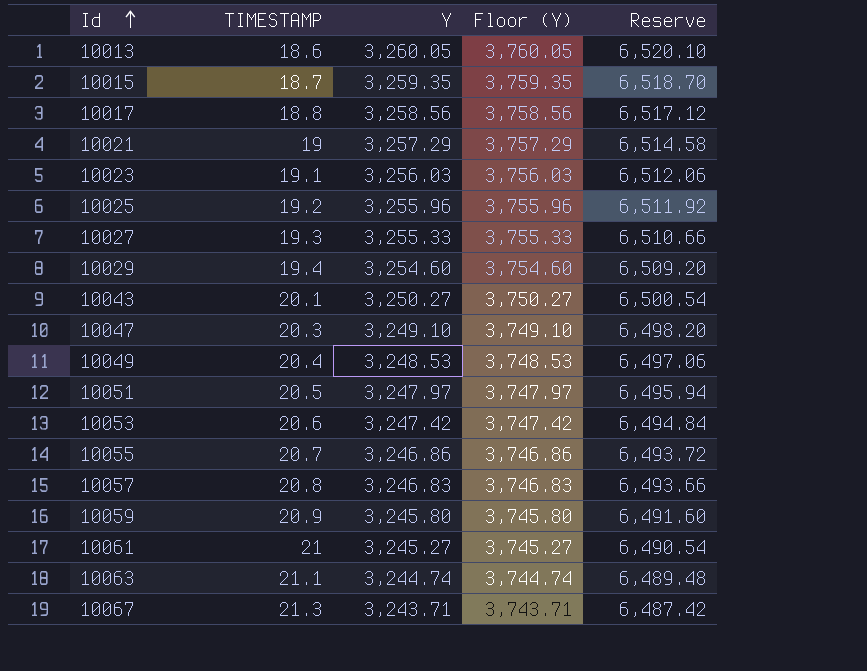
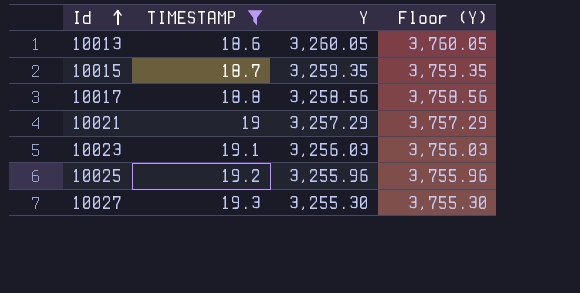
filter: none -> TIMESTAMP <= 19.3
column Reserve | formula: [Y] * 2 -> none
10027 | Y: 3,255.33 -> 3,255.30
10027 | Floor (Y): 3,755.33 -> 3,755.30

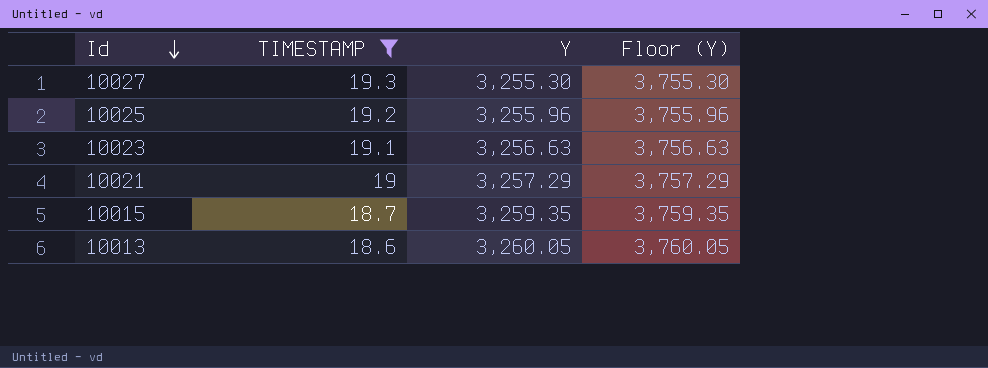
row order: Id ascending -> Id descending
row 10017: 18.8 | 3,258.56 | 3,758.56 -> none
10023 | Y: 3,256.03 -> 3,256.63
10023 | Floor (Y): 3,756.03 -> 3,756.63

